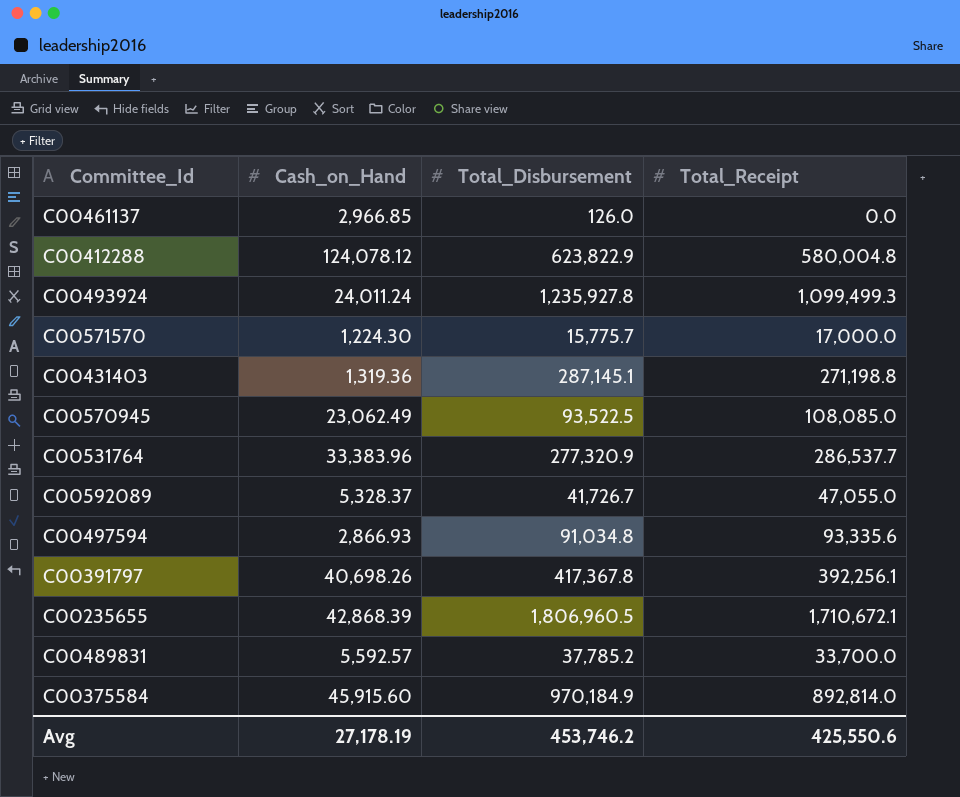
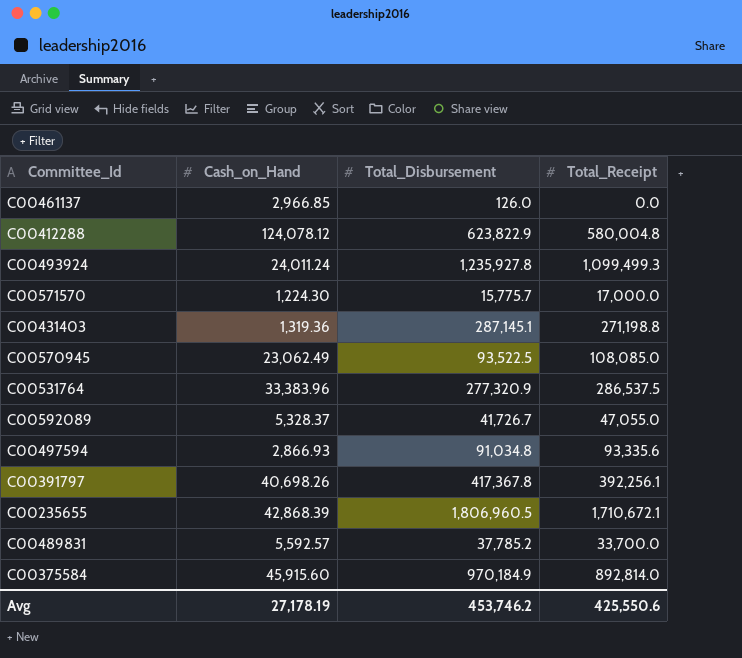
C00531764 | Total_Receipt: 286,537.7 -> 286,537.5

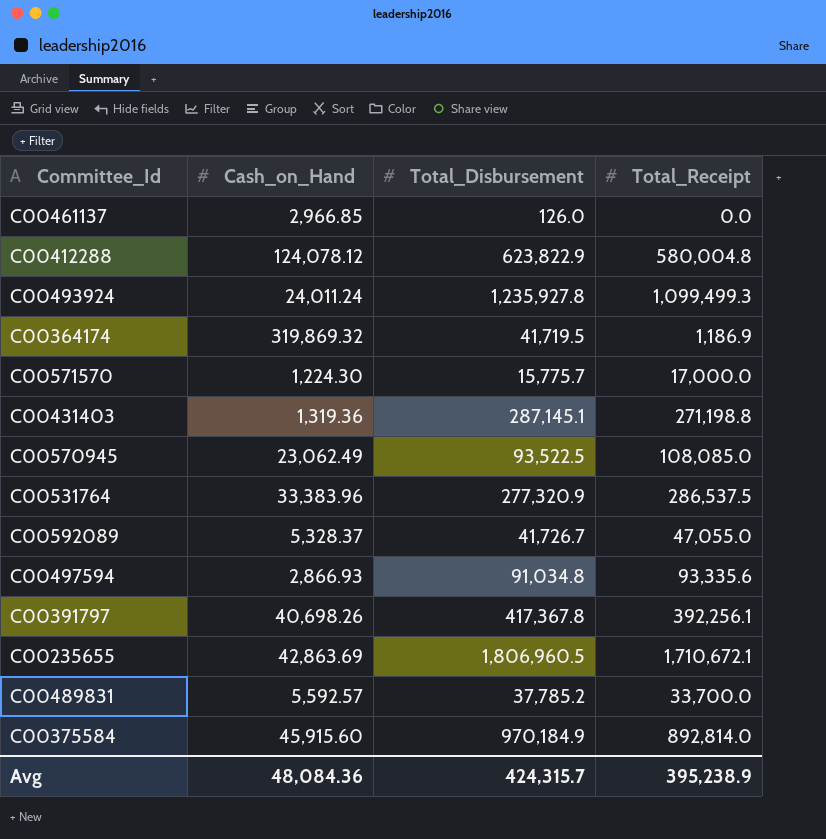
row C00364174: none -> 319,869.32 | 41,719.5 | 1,186.9
C00235655 | Cash_on_Hand: 42,868.39 -> 42,863.69
Avg | Cash_on_Hand: 27,178.19 -> 48,084.36
Avg | Total_Disbursement: 453,746.2 -> 424,315.7
Avg | Total_Receipt: 425,550.6 -> 395,238.9

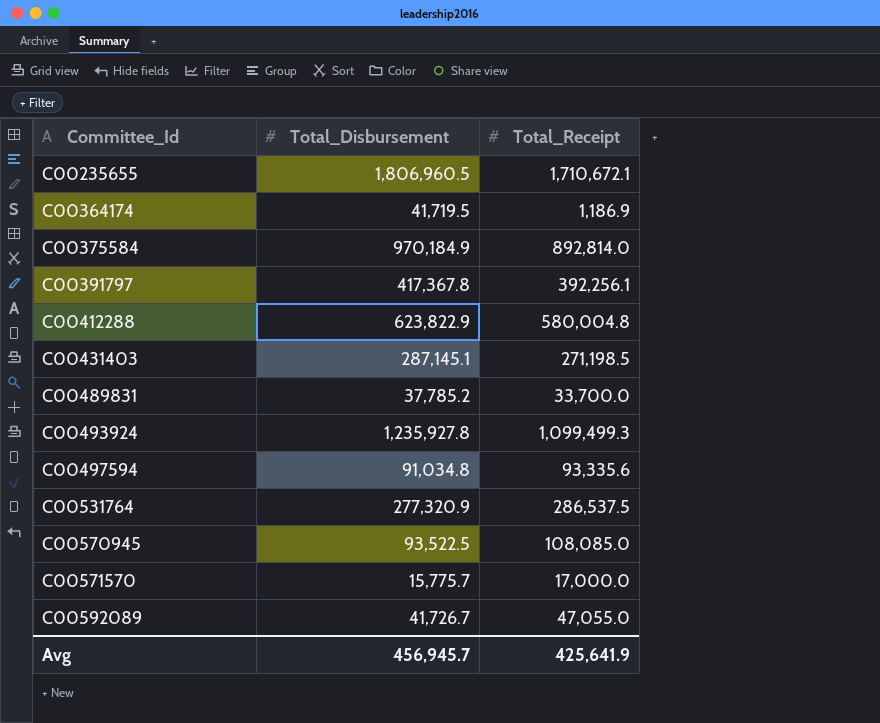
row order: none -> Committee_Id ascending
column Cash_on_Hand | position: 2 -> none
row C00461137: 2,966.85 | 126.0 | 0.0 -> none
C00431403 | Total_Receipt: 271,198.8 -> 271,198.5
Avg | Total_Disbursement: 424,315.7 -> 456,945.7
Avg | Total_Receipt: 395,238.9 -> 425,641.9

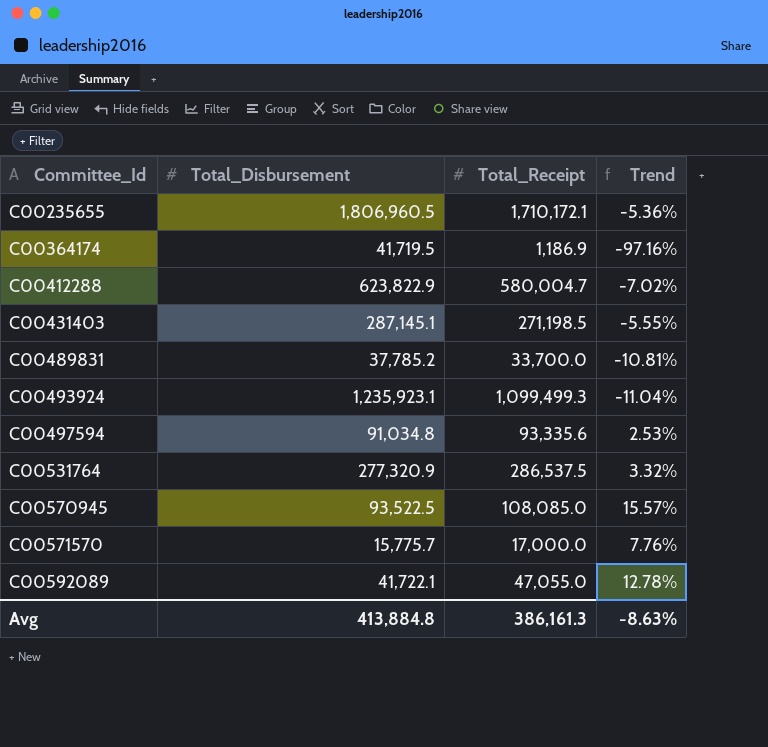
column Trend | formula: none -> ([Total_Receipt] - [Total_Disbursement]) / [Total_Disbursement]
row C00375584: 970,184.9 | 892,814.0 -> none
row C00391797: 417,367.8 | 392,256.1 -> none
C00235655 | Total_Receipt: 1,710,672.1 -> 1,710,172.1
C00412288 | Total_Receipt: 580,004.8 -> 580,004.7
C00493924 | Total_Disbursement: 1,235,927.8 -> 1,235,923.1
C00592089 | Total_Disbursement: 41,726.7 -> 41,722.1
Avg | Total_Disbursement: 456,945.7 -> 413,884.8
Avg | Total_Receipt: 425,641.9 -> 386,161.3

